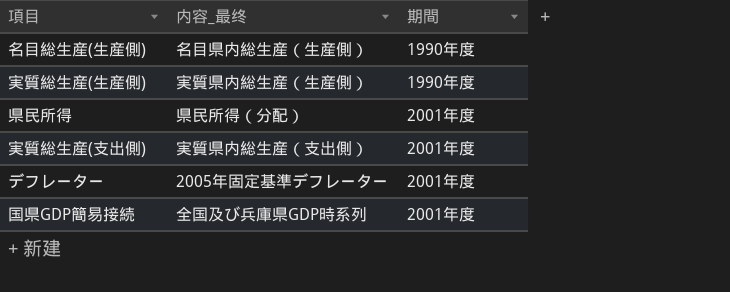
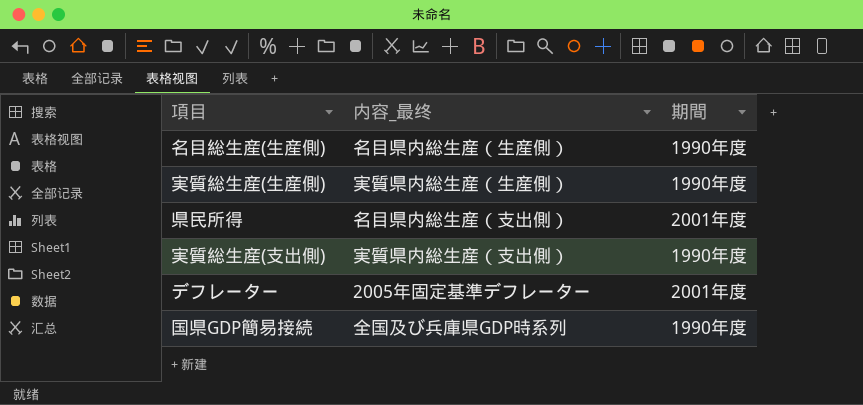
県民所得 | 内容_最终: 県民所得（分配） -> 名目県内総生産（支出側）
実質総生産(支出側) | 期間: 2001年度 -> 1990年度
国県GDP簡易接続 | 期間: 2001年度 -> 1990年度

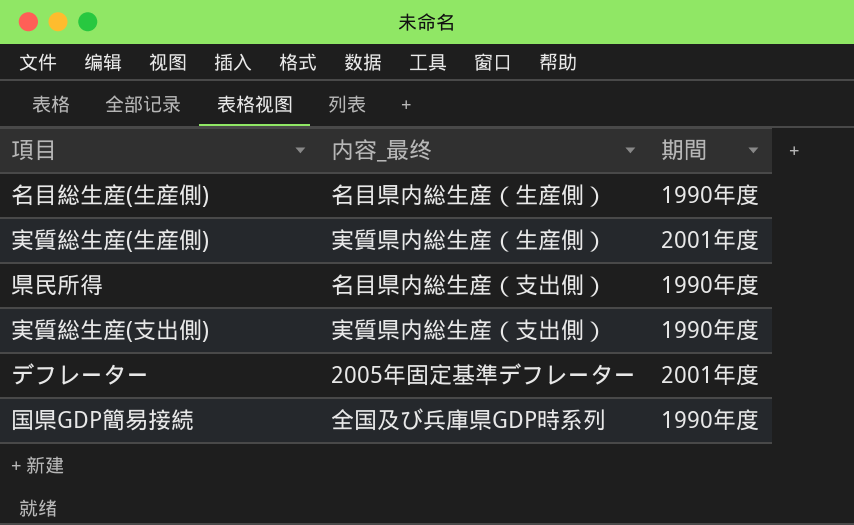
実質総生産(生産側) | 期間: 1990年度 -> 2001年度
県民所得 | 期間: 2001年度 -> 1990年度

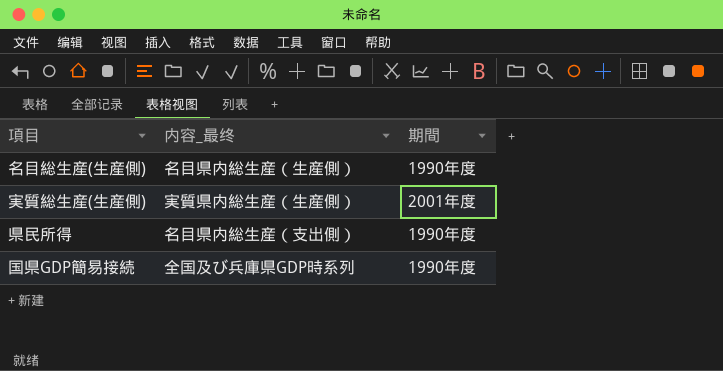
row 実質総生産(支出側): 実質県内総生産（支出側） | 1990年度 -> none
row デフレーター: 2005年固定基準デフレーター | 2001年度 -> none

